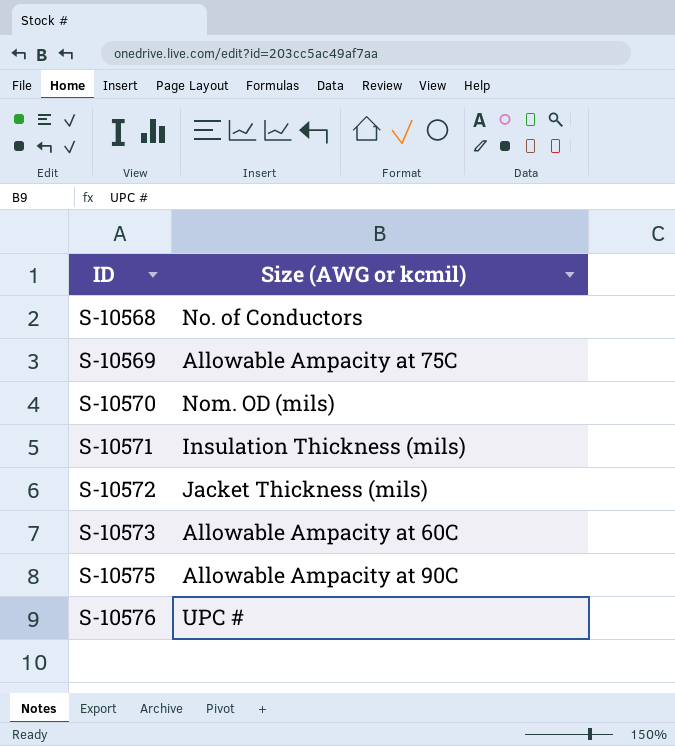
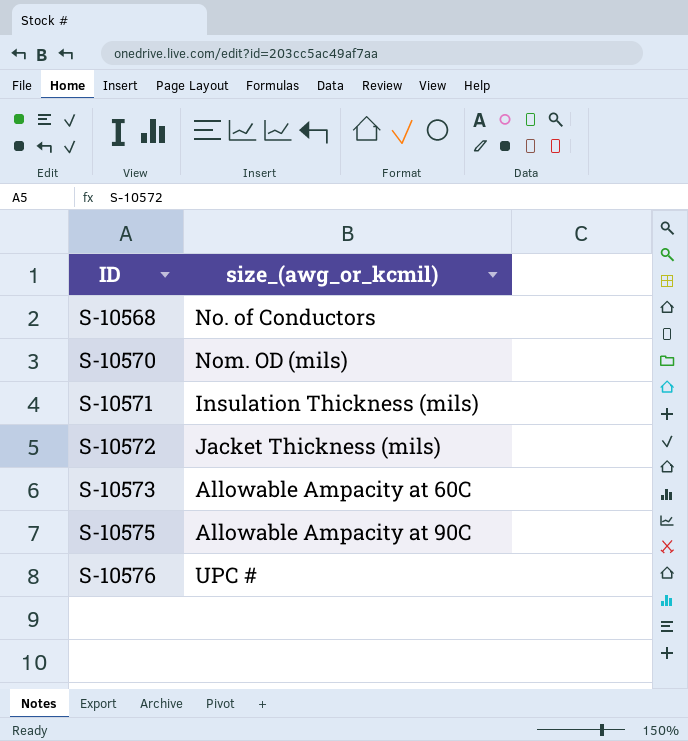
column name: Size (AWG or kcmil) -> size_(awg_or_kcmil)
row S-10569: Allowable Ampacity at 75C -> none

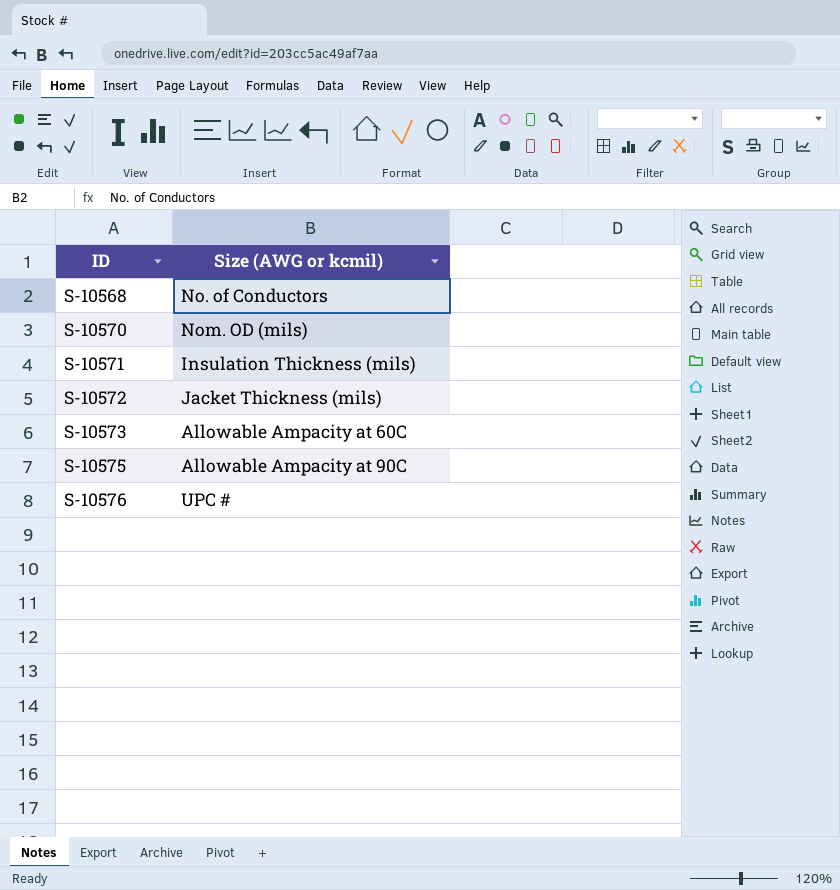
column name: size_(awg_or_kcmil) -> Size (AWG or kcmil)

